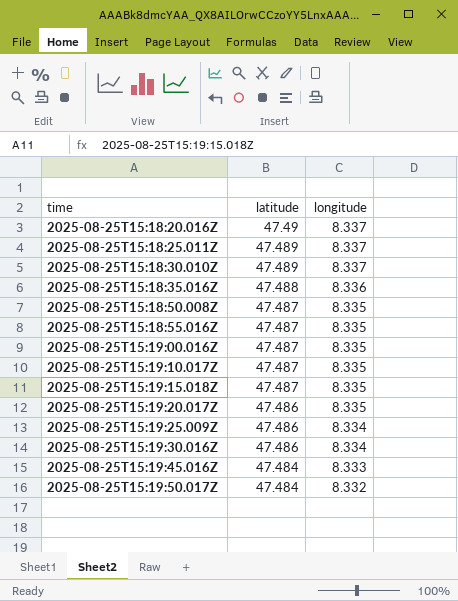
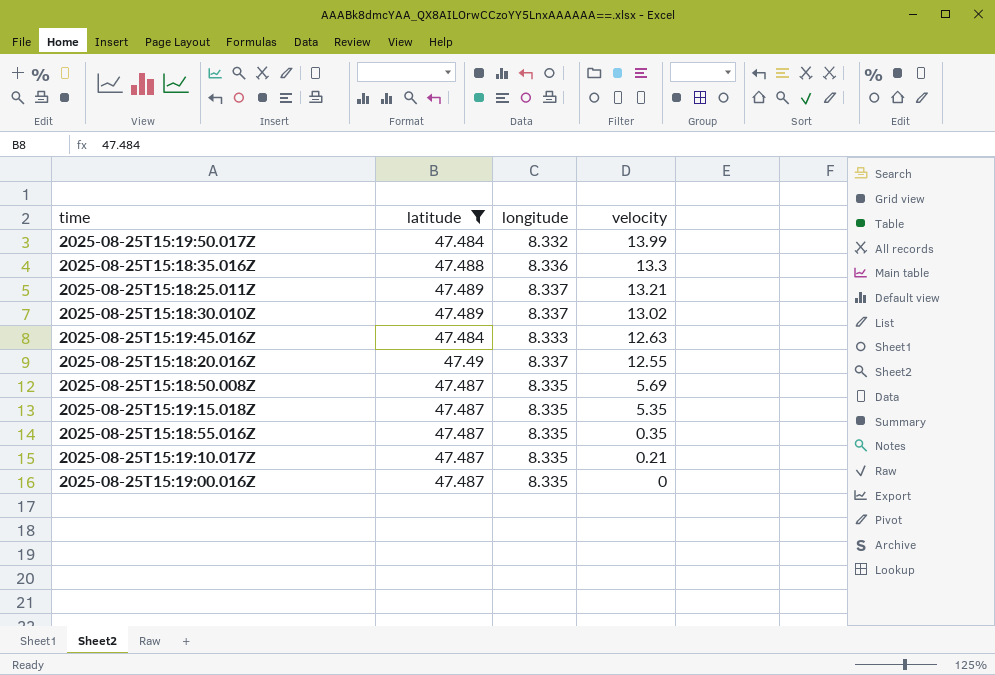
filter: none -> latitude != 47.486
row order: time ascending -> velocity descending
column velocity | position: none -> 4

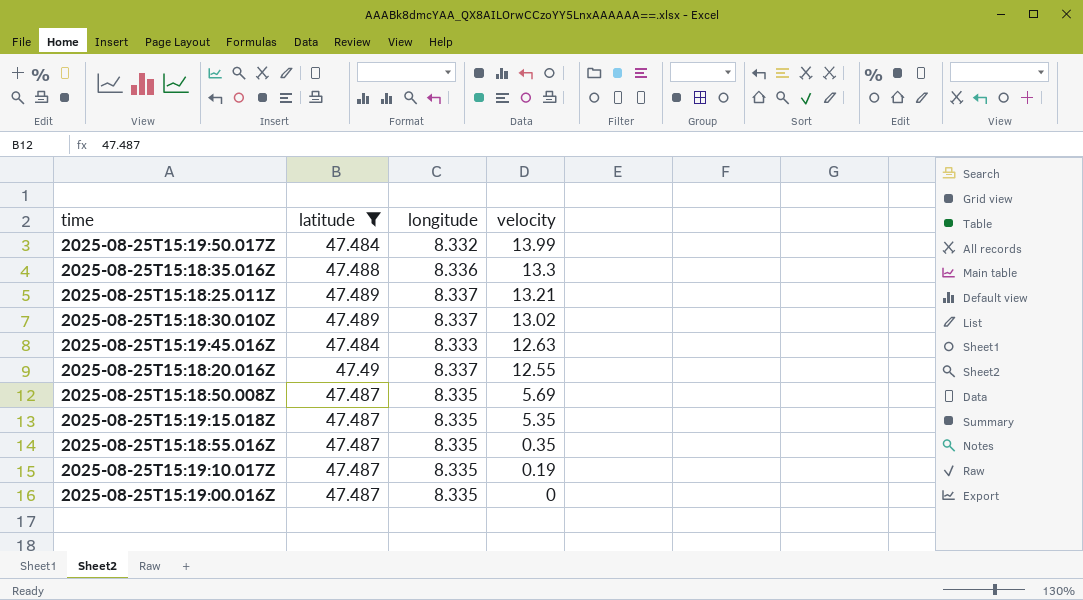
2025-08-25T15:19:10.017Z | velocity: 0.21 -> 0.19

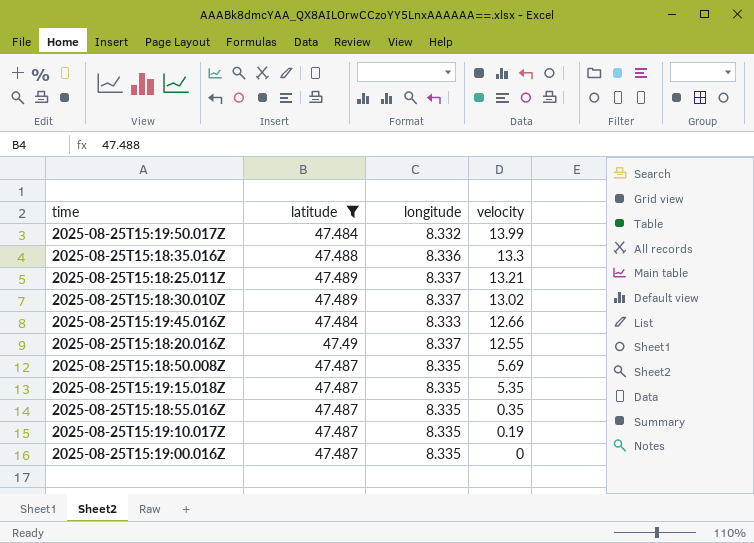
2025-08-25T15:19:45.016Z | velocity: 12.63 -> 12.66

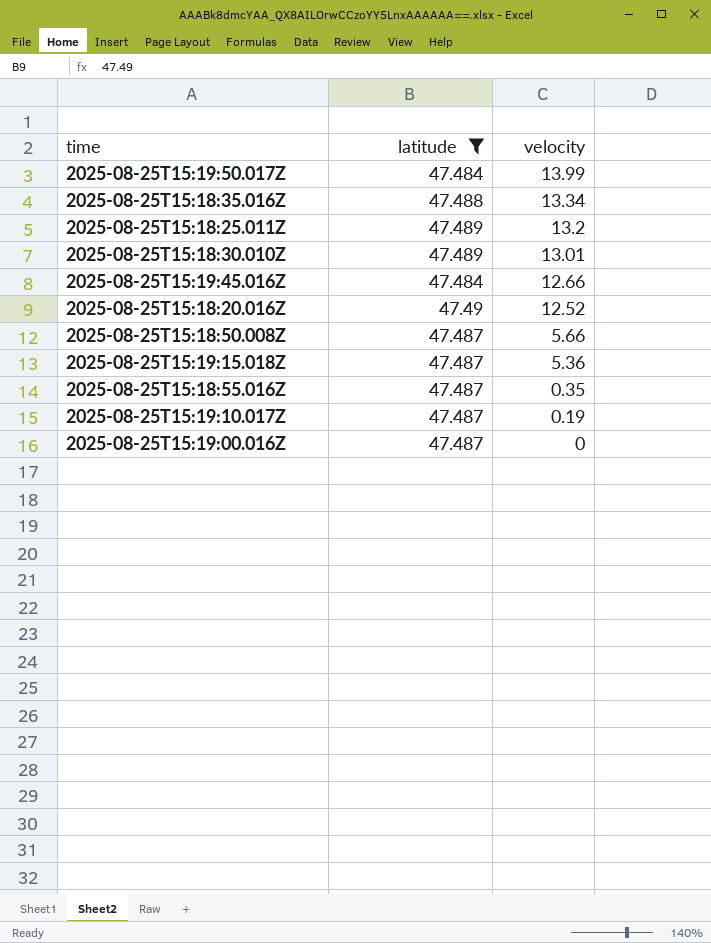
column longitude | position: 3 -> none
2025-08-25T15:18:35.016Z | velocity: 13.3 -> 13.34
2025-08-25T15:18:25.011Z | velocity: 13.21 -> 13.2
2025-08-25T15:18:30.010Z | velocity: 13.02 -> 13.01
2025-08-25T15:18:20.016Z | velocity: 12.55 -> 12.52
2025-08-25T15:18:50.008Z | velocity: 5.69 -> 5.66
2025-08-25T15:19:15.018Z | velocity: 5.35 -> 5.36

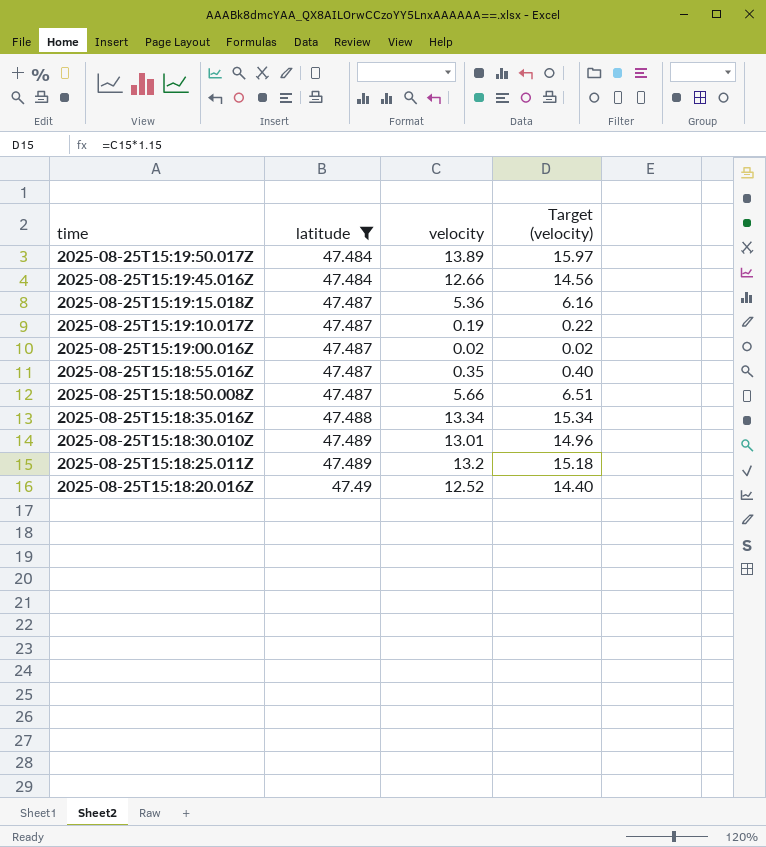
row order: velocity descending -> time descending
column Target (velocity) | formula: none -> [velocity] * 1.15
2025-08-25T15:19:50.017Z | velocity: 13.99 -> 13.89
2025-08-25T15:19:00.016Z | velocity: 0 -> 0.02

